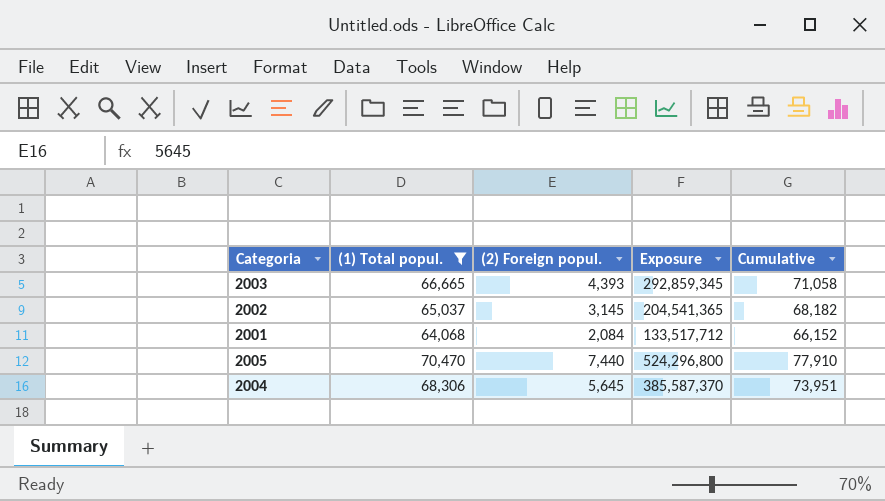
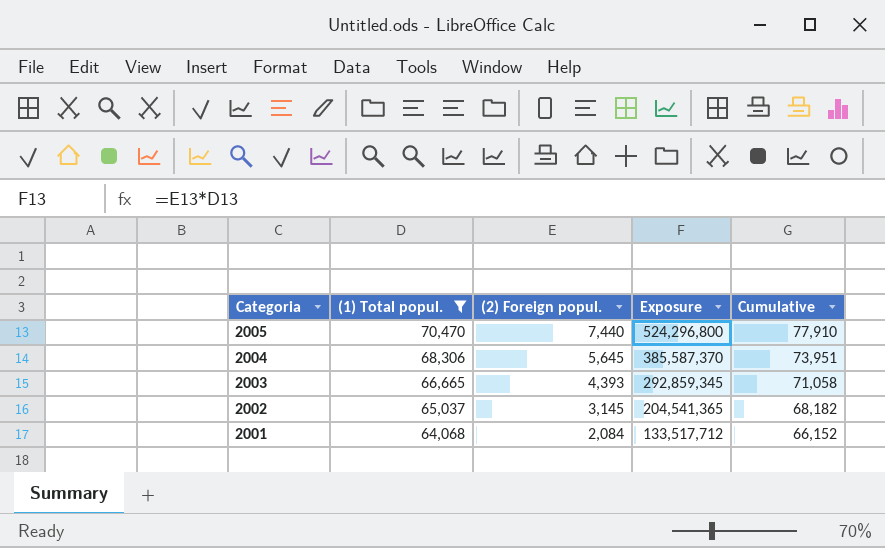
row order: none -> Categoria descending

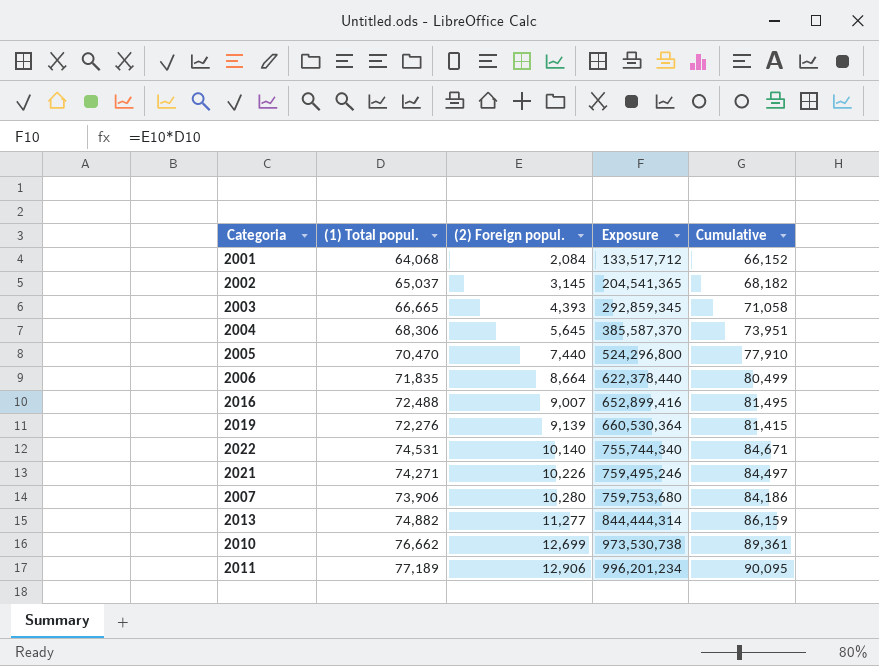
filter: (1) Total popul. <= 70,470 -> none
row order: Categoria descending -> (2) Foreign popul. ascending

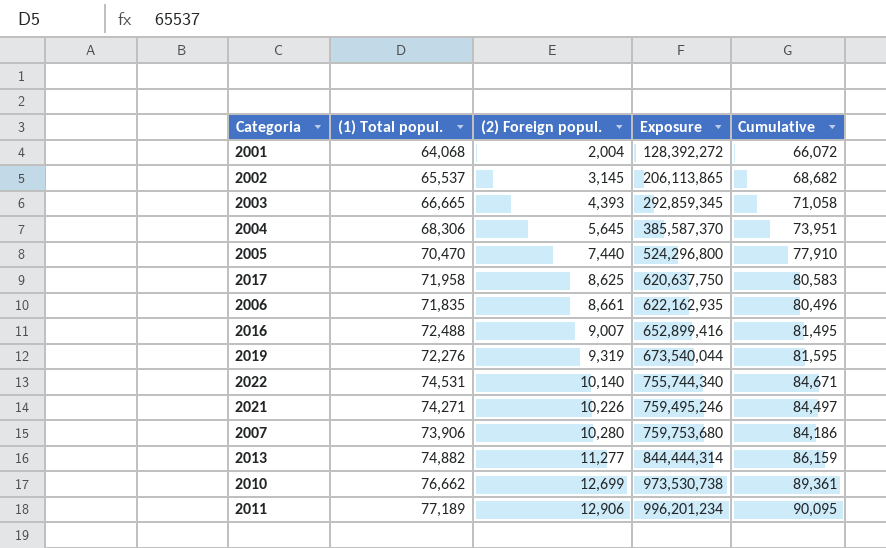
2001 | (2) Foreign popul.: 2,084 -> 2,004
2001 | Exposure: 133,517,712 -> 128,392,272
2001 | Cumulative: 66,152 -> 66,072
2002 | (1) Total popul.: 65,037 -> 65,537
2002 | Exposure: 204,541,365 -> 206,113,865
2002 | Cumulative: 68,182 -> 68,682
row 2017: none -> 71,958 | 8,625 | 620,637,750 | 80,583
2006 | (2) Foreign popul.: 8,664 -> 8,661
2006 | Exposure: 622,378,440 -> 622,162,935
2006 | Cumulative: 80,499 -> 80,496
2019 | (2) Foreign popul.: 9,139 -> 9,319
2019 | Exposure: 660,530,364 -> 673,540,044
2019 | Cumulative: 81,415 -> 81,595

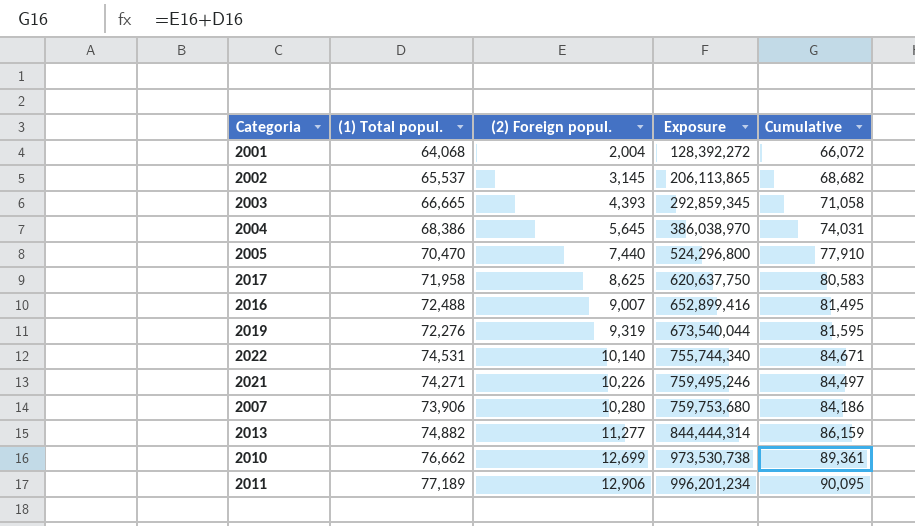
row 2006: 71,835 | 8,661 | 622,162,935 | 80,496 -> none
2004 | (1) Total popul.: 68,306 -> 68,386
2004 | Exposure: 385,587,370 -> 386,038,970
2004 | Cumulative: 73,951 -> 74,031

